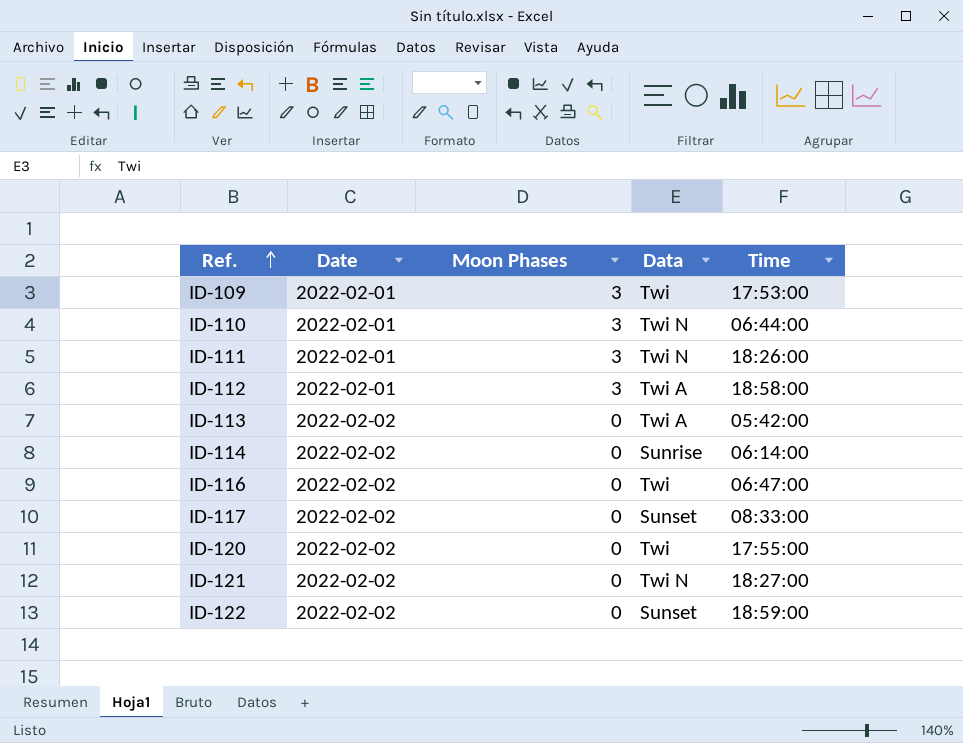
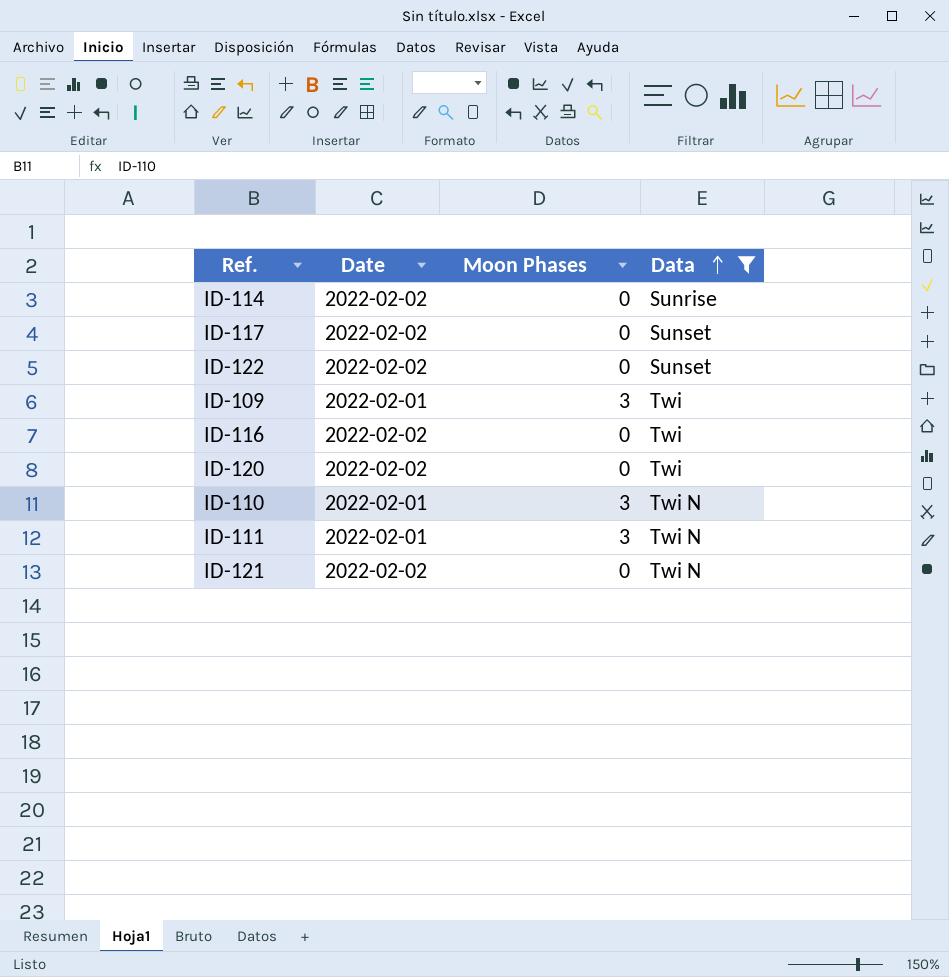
filter: none -> Data != Twi A
row order: Ref. ascending -> Data ascending
column Time | position: 5 -> none

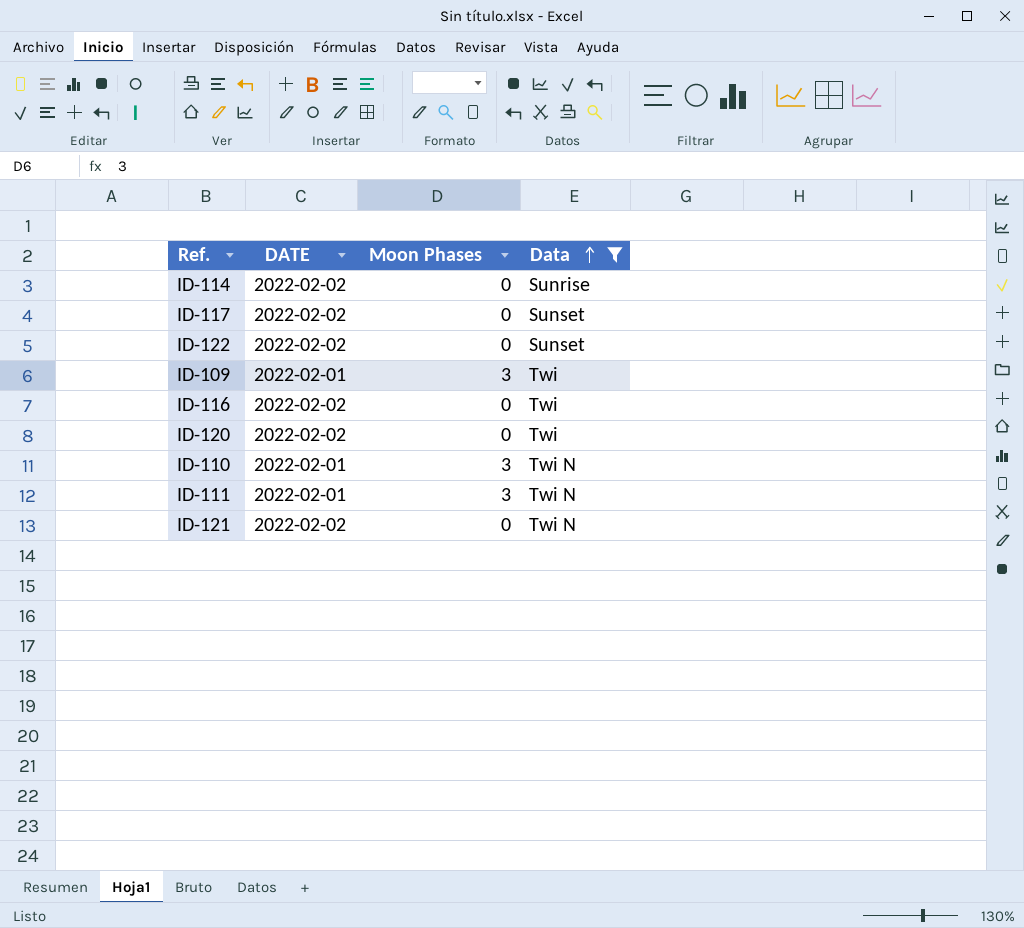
column name: Date -> DATE

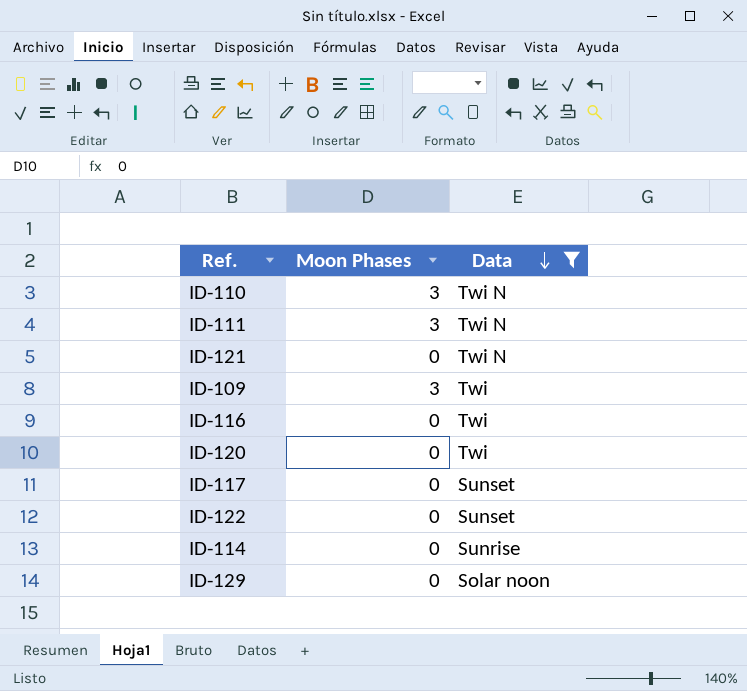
row order: Data ascending -> Data descending
column DATE | position: 2 -> none
row ID-129: none -> 0 | Solar noon

